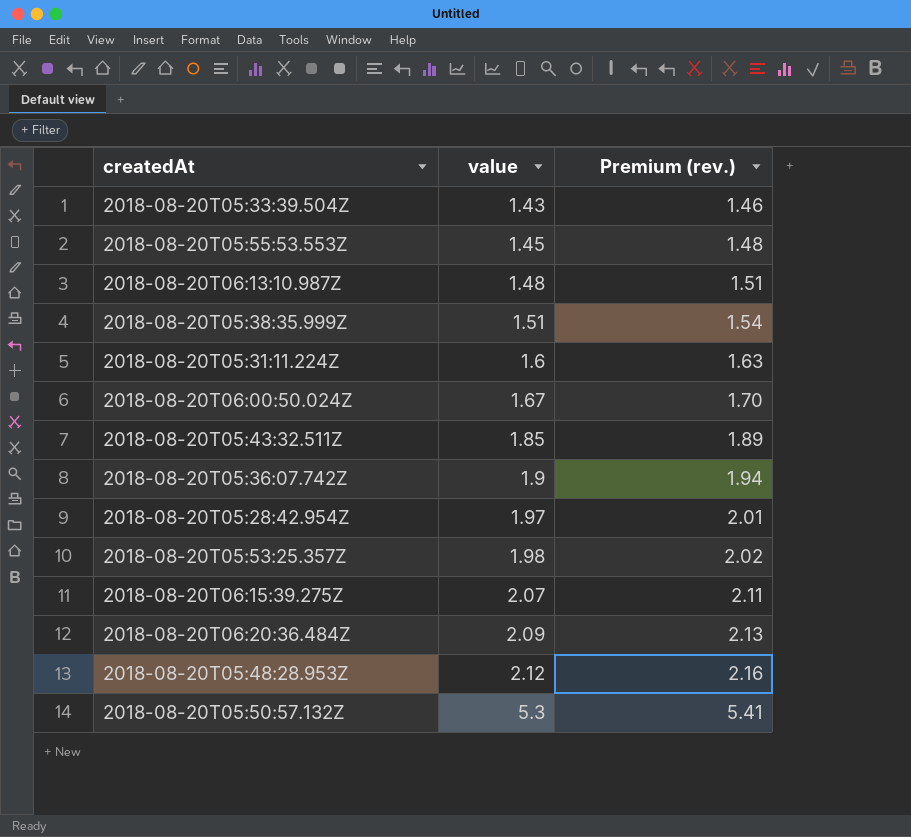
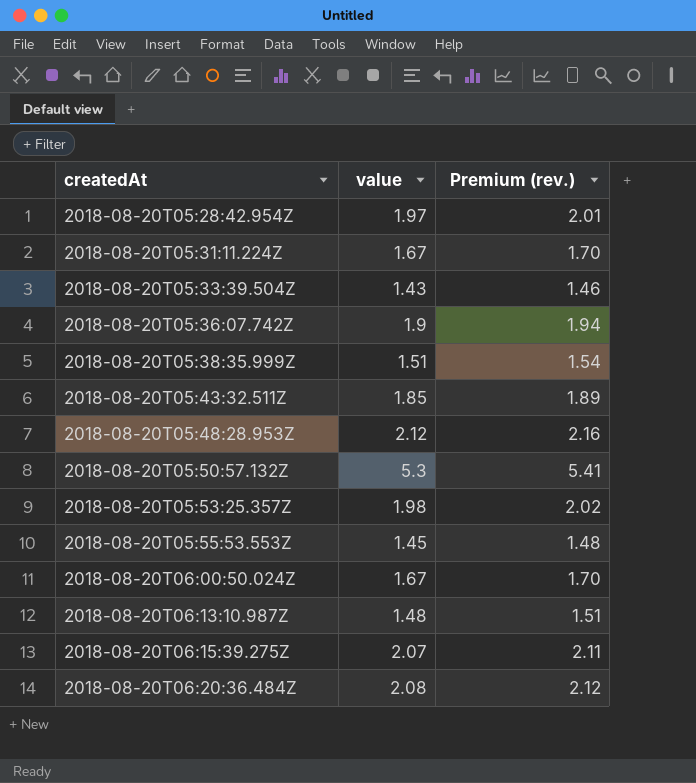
row order: value ascending -> createdAt ascending
2018-08-20T05:31:11.224Z | value: 1.6 -> 1.67
2018-08-20T05:31:11.224Z | Premium (rev.): 1.63 -> 1.70
2018-08-20T06:20:36.484Z | value: 2.09 -> 2.08
2018-08-20T06:20:36.484Z | Premium (rev.): 2.13 -> 2.12

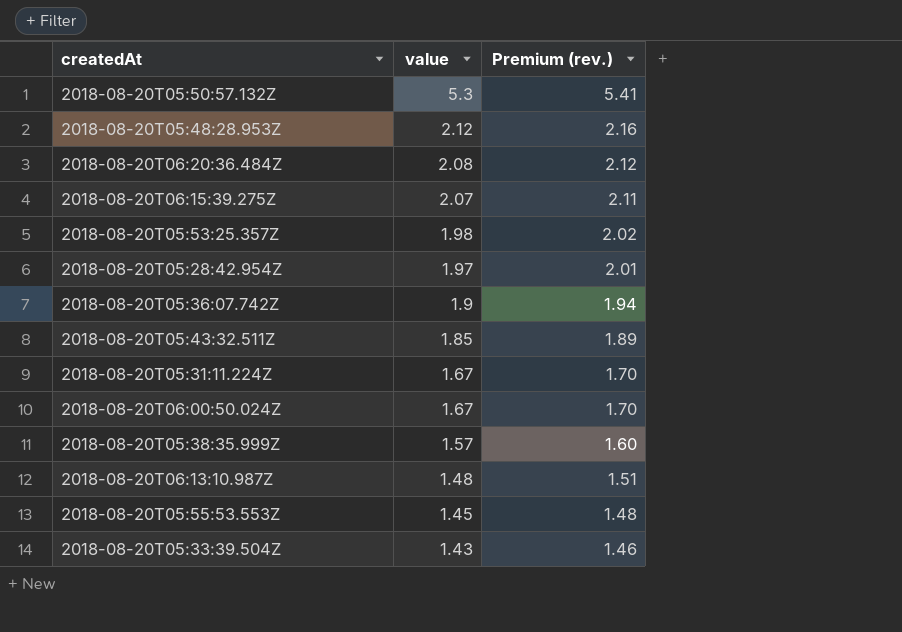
row order: createdAt ascending -> value descending
2018-08-20T05:38:35.999Z | value: 1.51 -> 1.57
2018-08-20T05:38:35.999Z | Premium (rev.): 1.54 -> 1.60

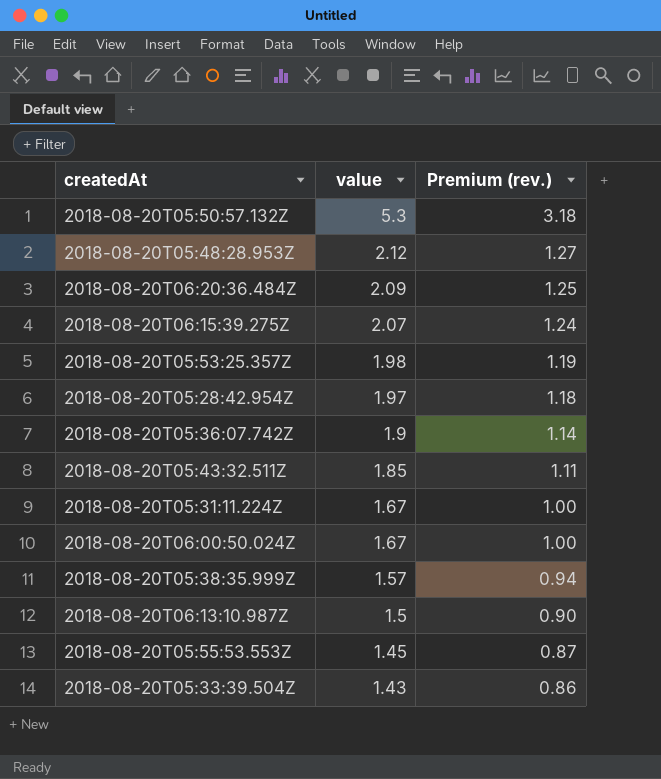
column Premium (rev.) | formula: [value] * 1.02 -> [value] * 0.6
2018-08-20T06:20:36.484Z | value: 2.08 -> 2.09
2018-08-20T06:13:10.987Z | value: 1.48 -> 1.5

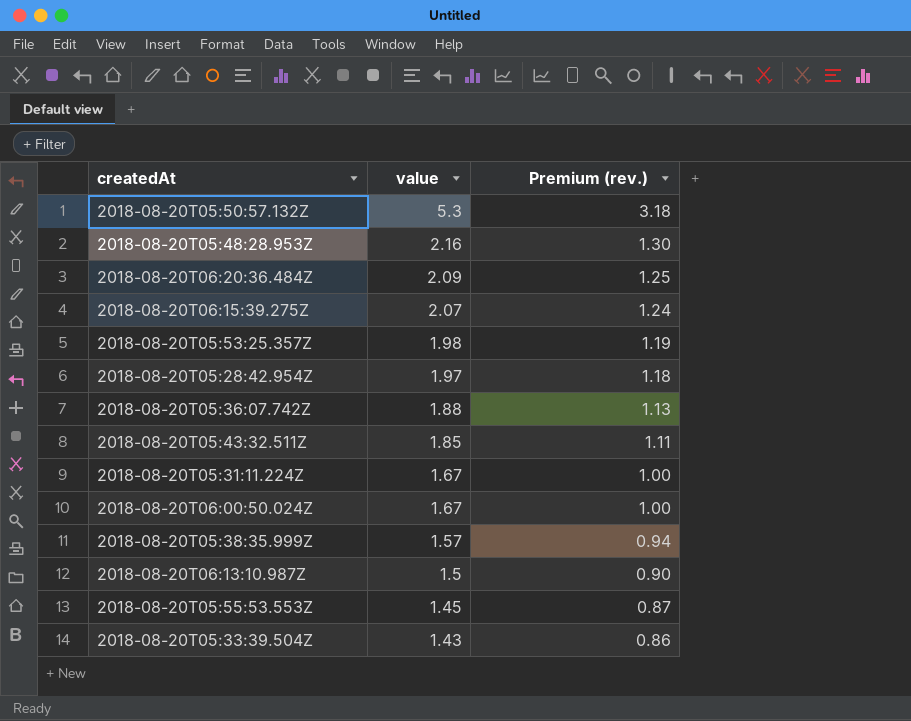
2018-08-20T05:48:28.953Z | value: 2.12 -> 2.16
2018-08-20T05:48:28.953Z | Premium (rev.): 1.27 -> 1.30
2018-08-20T05:36:07.742Z | value: 1.9 -> 1.88
2018-08-20T05:36:07.742Z | Premium (rev.): 1.14 -> 1.13

